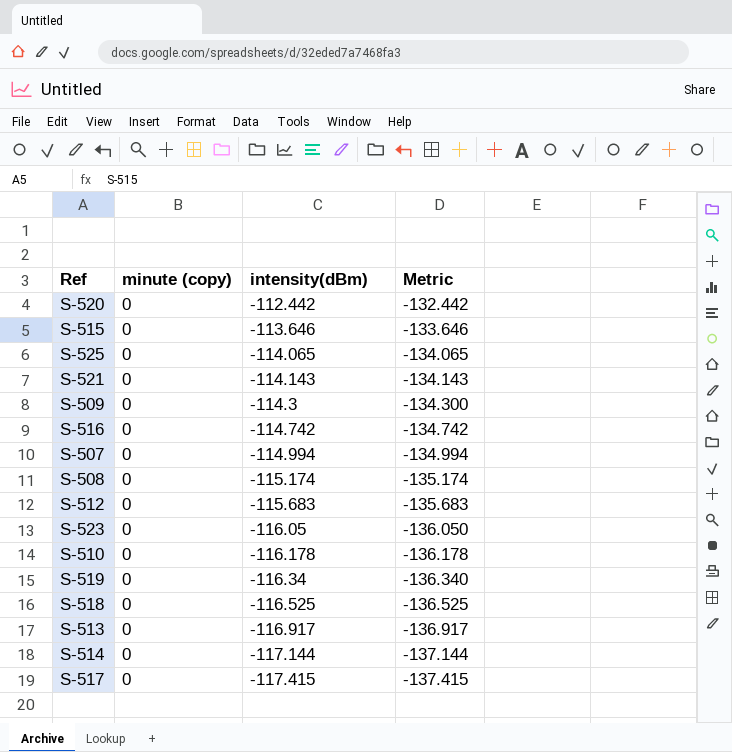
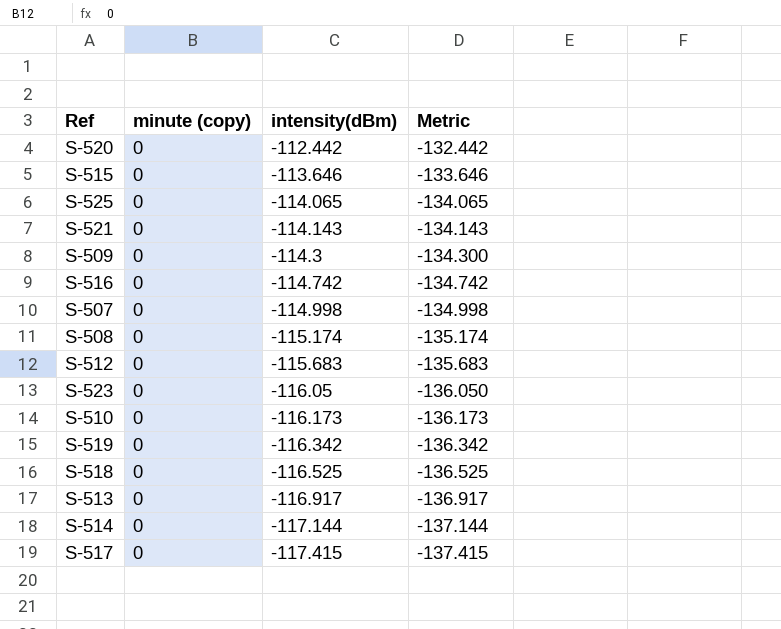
S-507 | intensity(dBm): -114.994 -> -114.998
S-507 | Metric: -134.994 -> -134.998
S-510 | intensity(dBm): -116.178 -> -116.173
S-510 | Metric: -136.178 -> -136.173
S-519 | intensity(dBm): -116.34 -> -116.342
S-519 | Metric: -136.340 -> -136.342

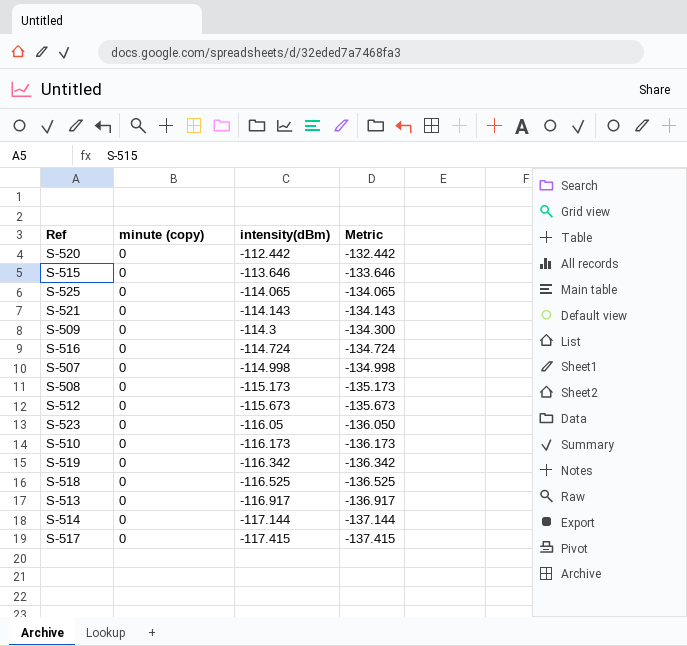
S-516 | intensity(dBm): -114.742 -> -114.724
S-516 | Metric: -134.742 -> -134.724
S-508 | intensity(dBm): -115.174 -> -115.173
S-508 | Metric: -135.174 -> -135.173
S-512 | intensity(dBm): -115.683 -> -115.673
S-512 | Metric: -135.683 -> -135.673

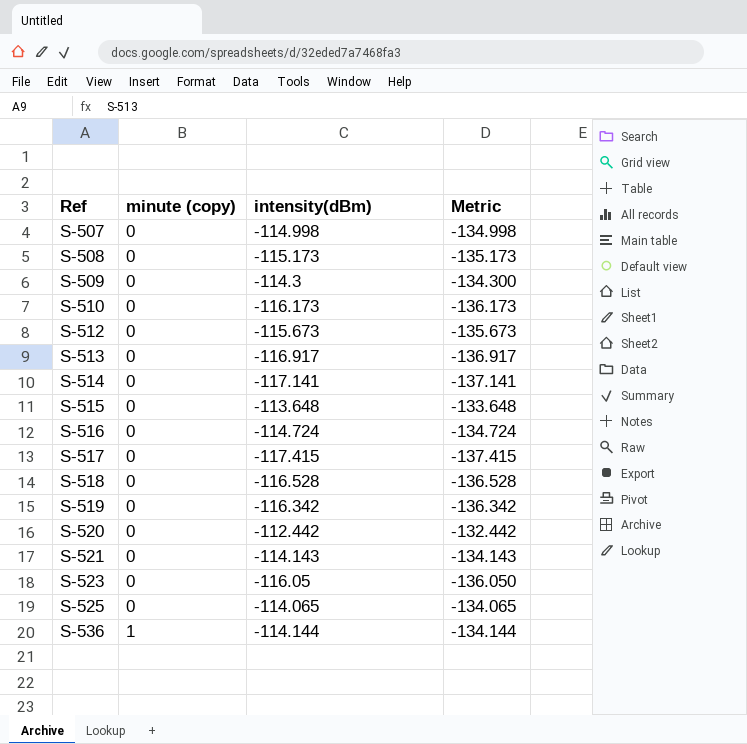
row order: intensity(dBm) descending -> Ref ascending
S-514 | intensity(dBm): -117.144 -> -117.141
S-514 | Metric: -137.144 -> -137.141
S-515 | intensity(dBm): -113.646 -> -113.648
S-515 | Metric: -133.646 -> -133.648
S-518 | intensity(dBm): -116.525 -> -116.528
S-518 | Metric: -136.525 -> -136.528
row S-536: none -> 1 | -114.144 | -134.144

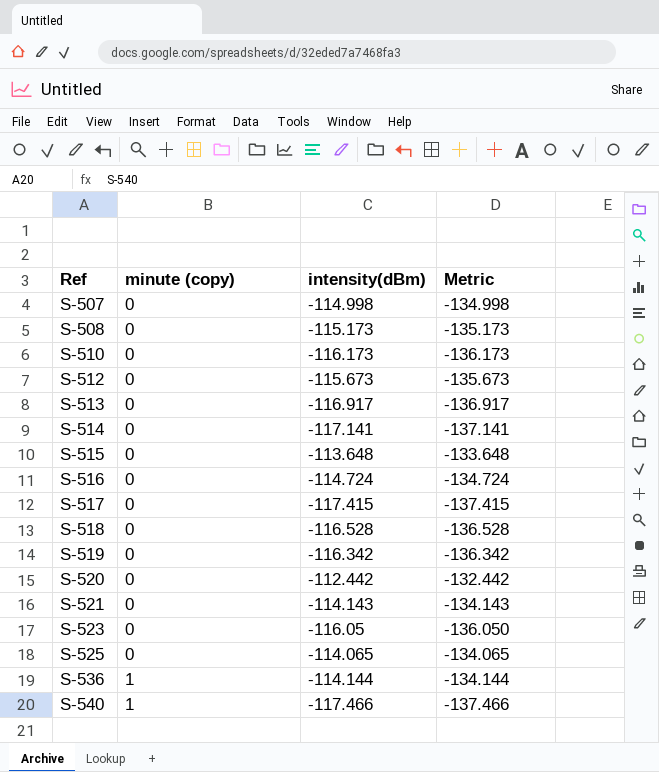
row S-509: 0 | -114.3 | -134.300 -> none
row S-540: none -> 1 | -117.466 | -137.466

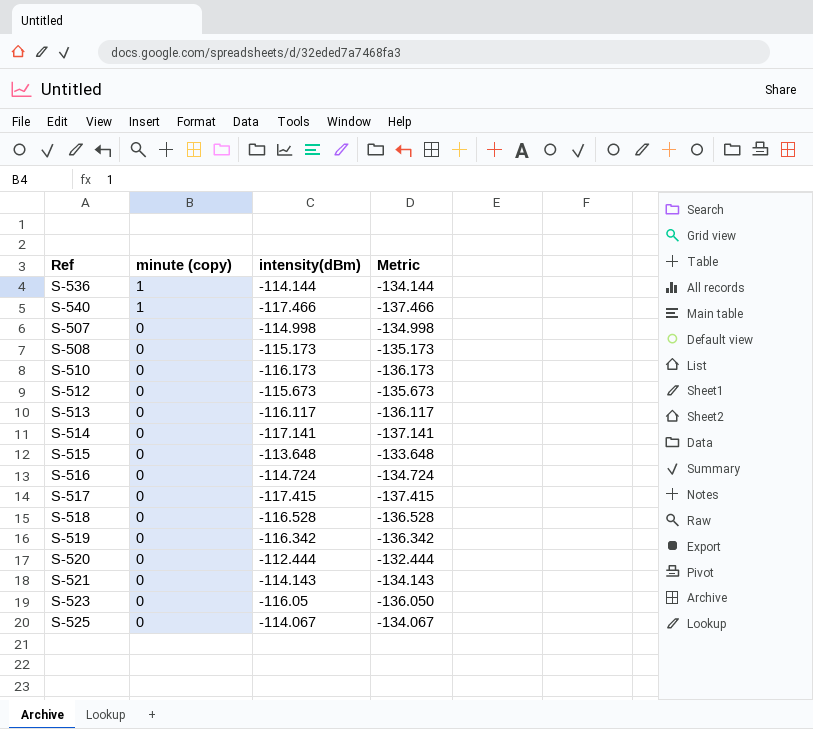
row order: Ref ascending -> minute (copy) descending
S-513 | intensity(dBm): -116.917 -> -116.117
S-513 | Metric: -136.917 -> -136.117
S-520 | intensity(dBm): -112.442 -> -112.444
S-520 | Metric: -132.442 -> -132.444
S-525 | intensity(dBm): -114.065 -> -114.067
S-525 | Metric: -134.065 -> -134.067

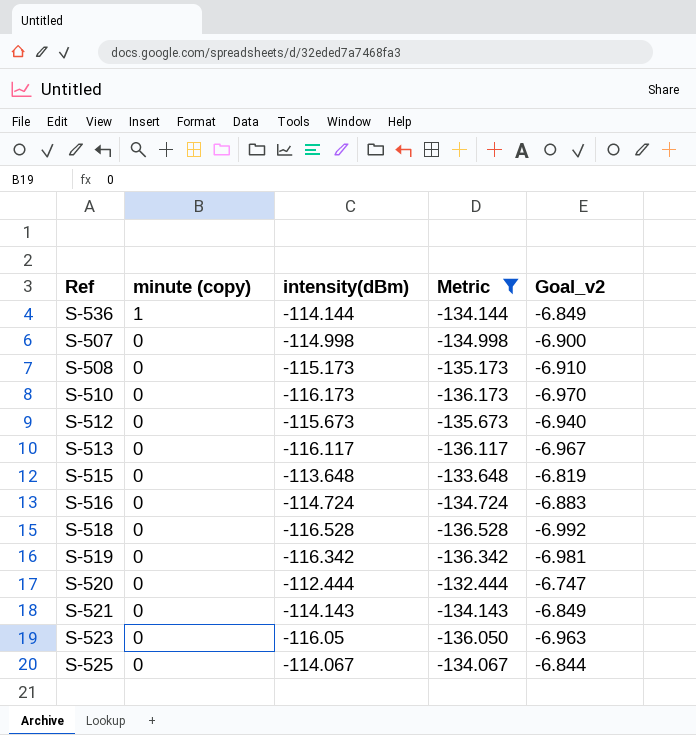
filter: none -> Metric >= -136.528
column Goal_v2 | formula: none -> [intensity(dBm)] * 0.06

